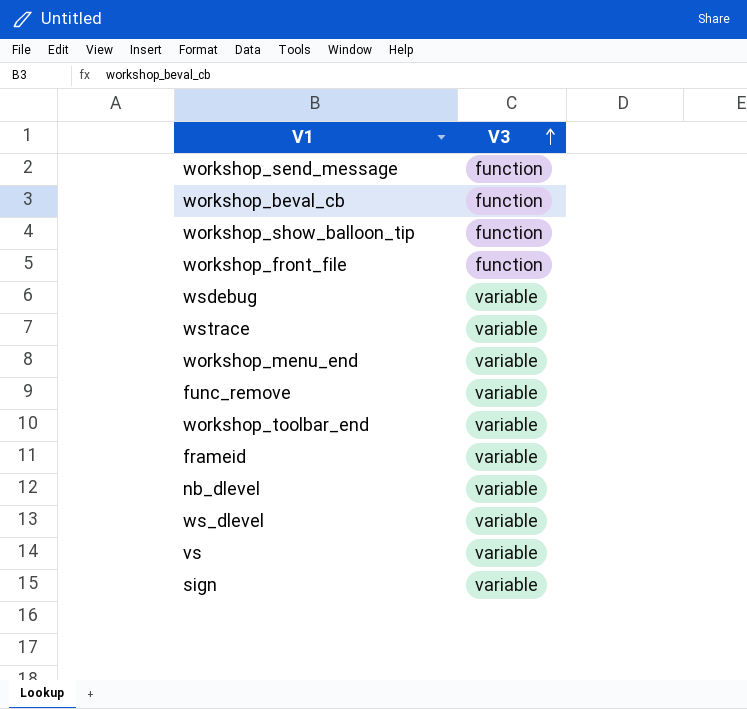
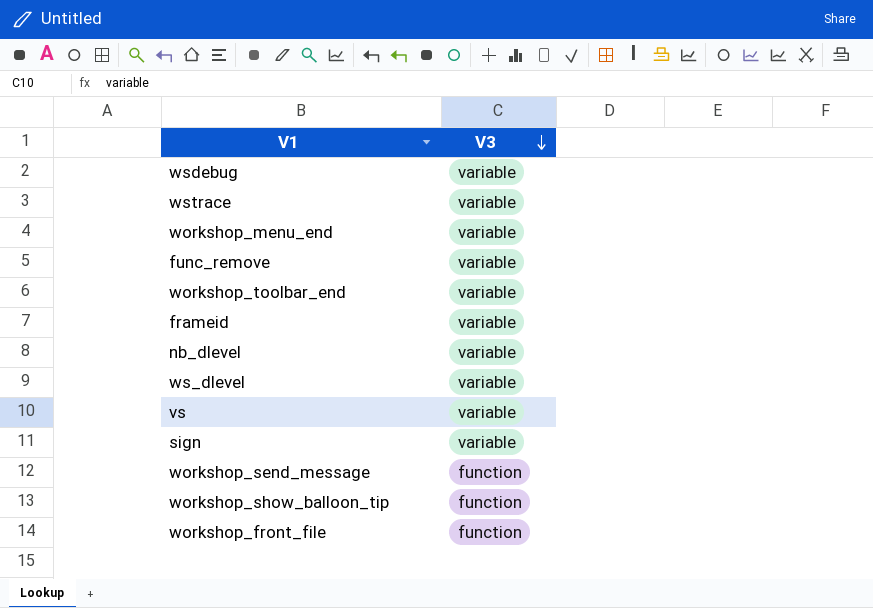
row order: V3 ascending -> V3 descending
row workshop_beval_cb: function -> none

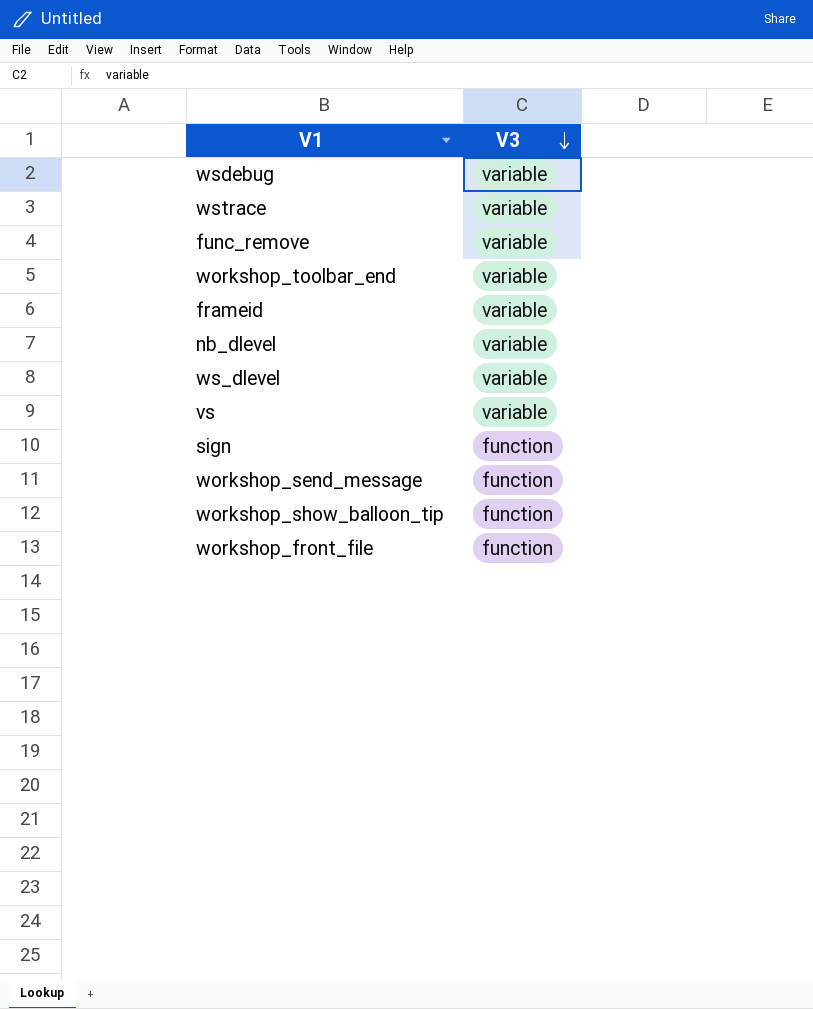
row workshop_menu_end: variable -> none
sign | V3: variable -> function

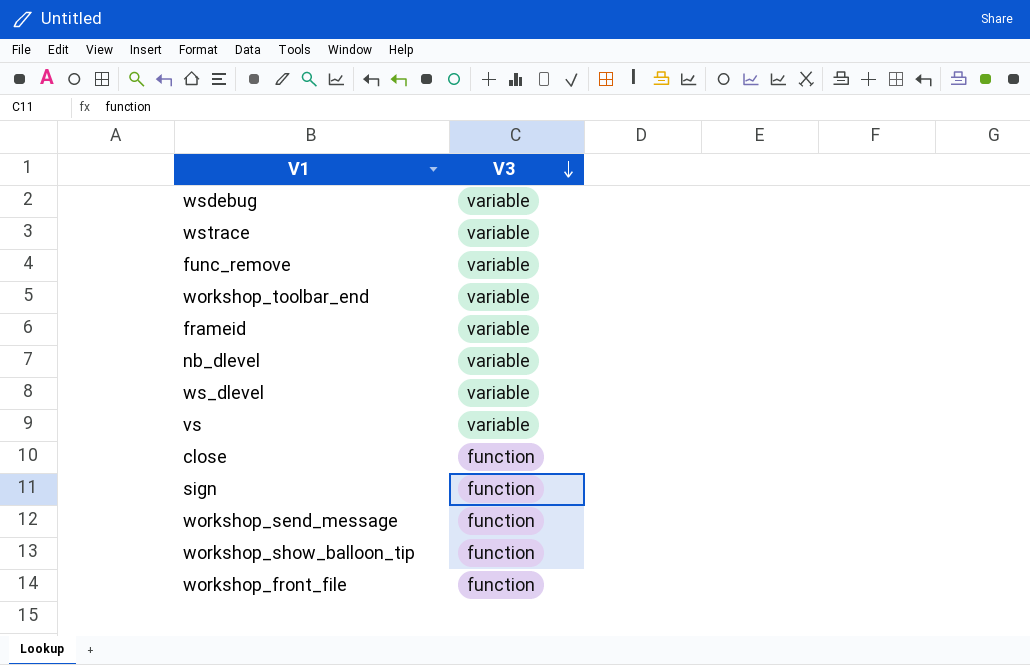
row close: none -> function

